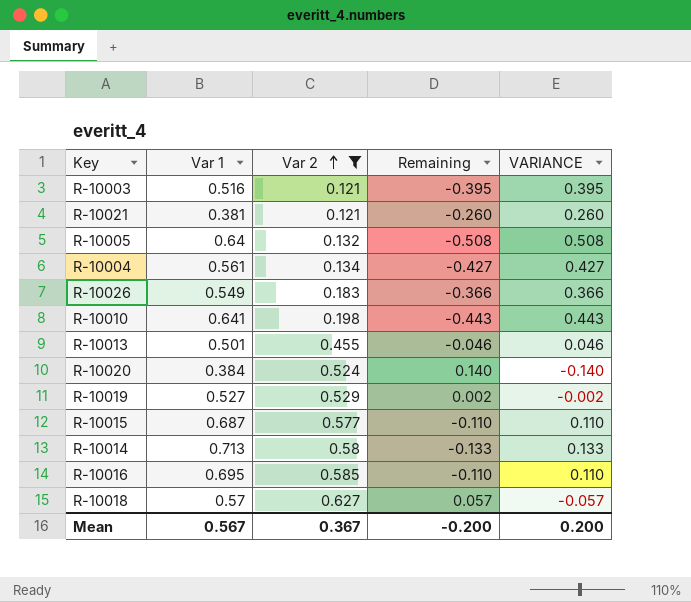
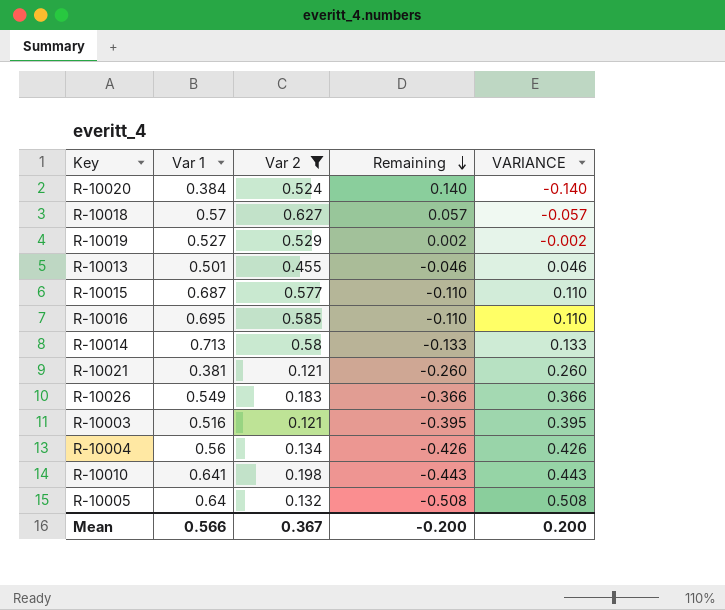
row order: Var 2 ascending -> Remaining descending
R-10004 | Var 1: 0.561 -> 0.56
R-10004 | Remaining: -0.427 -> -0.426
R-10004 | VARIANCE: 0.427 -> 0.426
Mean | Var 1: 0.567 -> 0.566

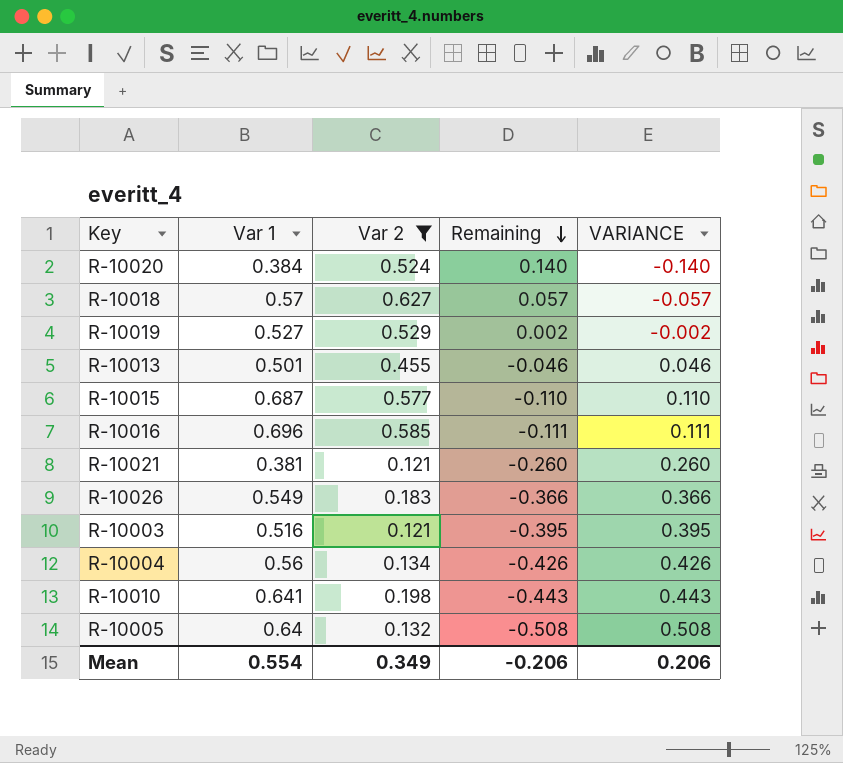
row R-10014: 0.713 | 0.58 | -0.133 | 0.133 -> none
R-10016 | Var 1: 0.695 -> 0.696
R-10016 | Remaining: -0.110 -> -0.111
R-10016 | VARIANCE: 0.110 -> 0.111
Mean | Var 1: 0.566 -> 0.554
Mean | Var 2: 0.367 -> 0.349
Mean | Remaining: -0.200 -> -0.206
Mean | VARIANCE: 0.200 -> 0.206

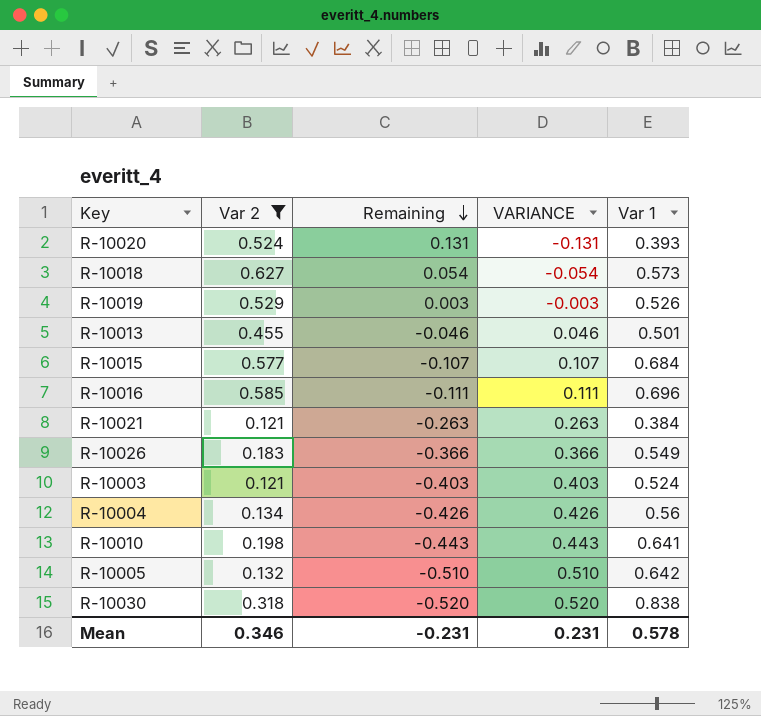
column Var 1 | position: 2 -> 5
R-10020 | Remaining: 0.140 -> 0.131
R-10020 | VARIANCE: -0.140 -> -0.131
R-10020 | Var 1: 0.384 -> 0.393
R-10018 | Remaining: 0.057 -> 0.054
R-10018 | VARIANCE: -0.057 -> -0.054
R-10018 | Var 1: 0.57 -> 0.573
R-10019 | Remaining: 0.002 -> 0.003
R-10019 | VARIANCE: -0.002 -> -0.003
R-10019 | Var 1: 0.527 -> 0.526
R-10015 | Remaining: -0.110 -> -0.107
R-10015 | VARIANCE: 0.110 -> 0.107
R-10015 | Var 1: 0.687 -> 0.684
R-10021 | Remaining: -0.260 -> -0.263
R-10021 | VARIANCE: 0.260 -> 0.263
R-10021 | Var 1: 0.381 -> 0.384
R-10003 | Remaining: -0.395 -> -0.403
R-10003 | VARIANCE: 0.395 -> 0.403
R-10003 | Var 1: 0.516 -> 0.524
R-10005 | Remaining: -0.508 -> -0.510
R-10005 | VARIANCE: 0.508 -> 0.510
R-10005 | Var 1: 0.64 -> 0.642
row R-10030: none -> 0.318 | -0.520 | 0.520 | 0.838
Mean | Var 2: 0.349 -> 0.346
Mean | Remaining: -0.206 -> -0.231
Mean | VARIANCE: 0.206 -> 0.231
Mean | Var 1: 0.554 -> 0.578

